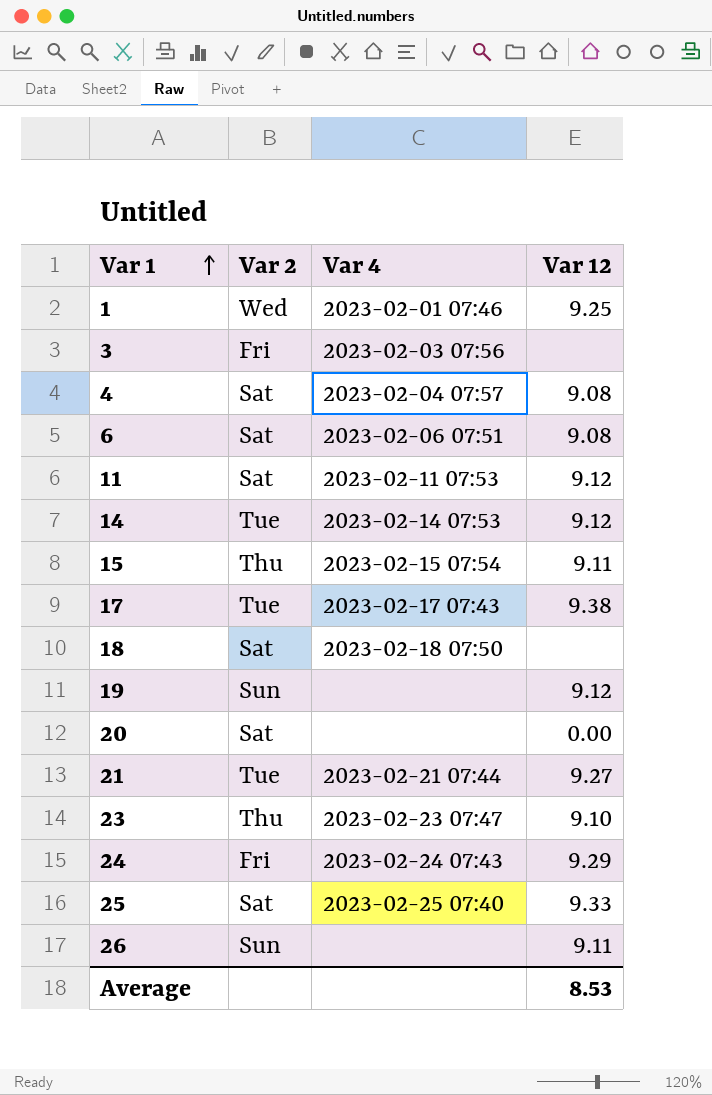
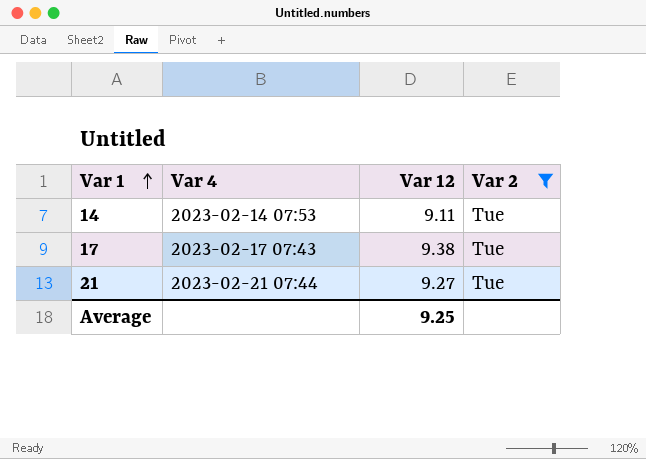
filter: none -> Var 2 = Tue
column Var 2 | position: 2 -> 4
14 | Var 12: 9.12 -> 9.11
Average | Var 12: 8.53 -> 9.25

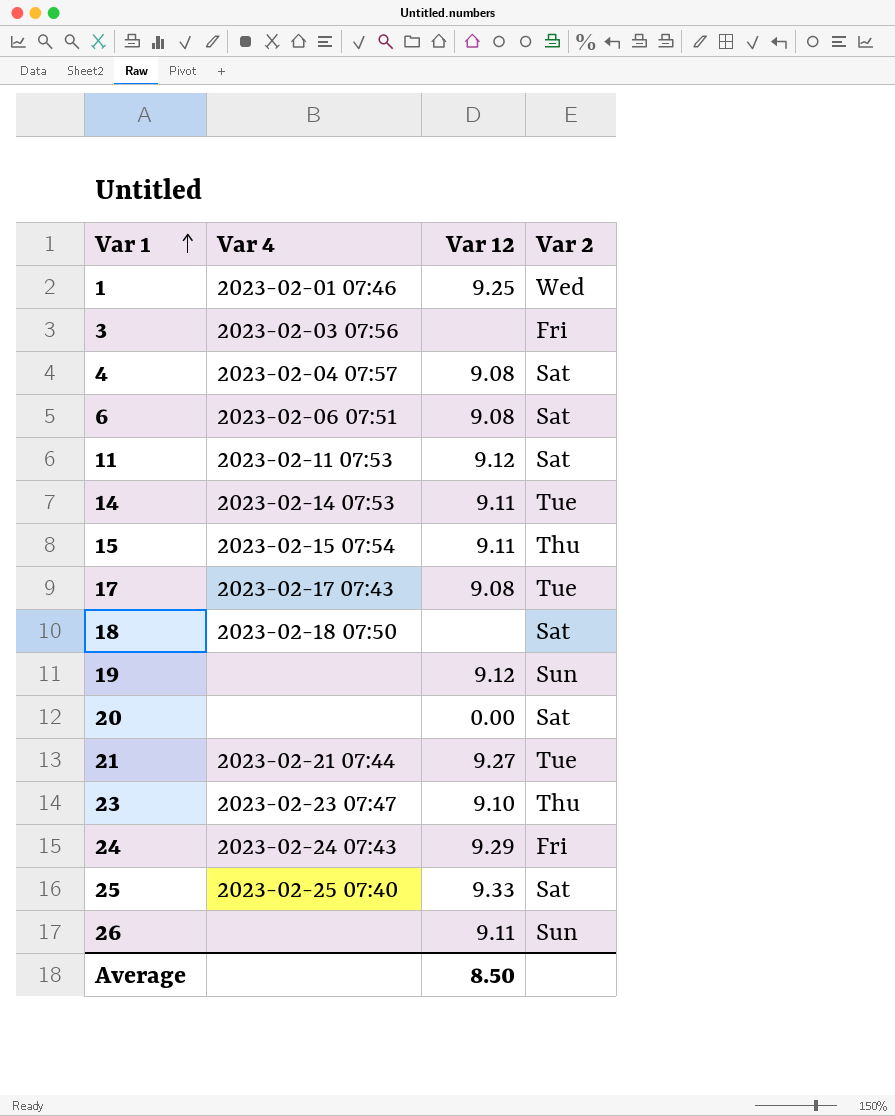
filter: Var 2 = Tue -> none
17 | Var 12: 9.38 -> 9.08
Average | Var 12: 9.25 -> 8.50

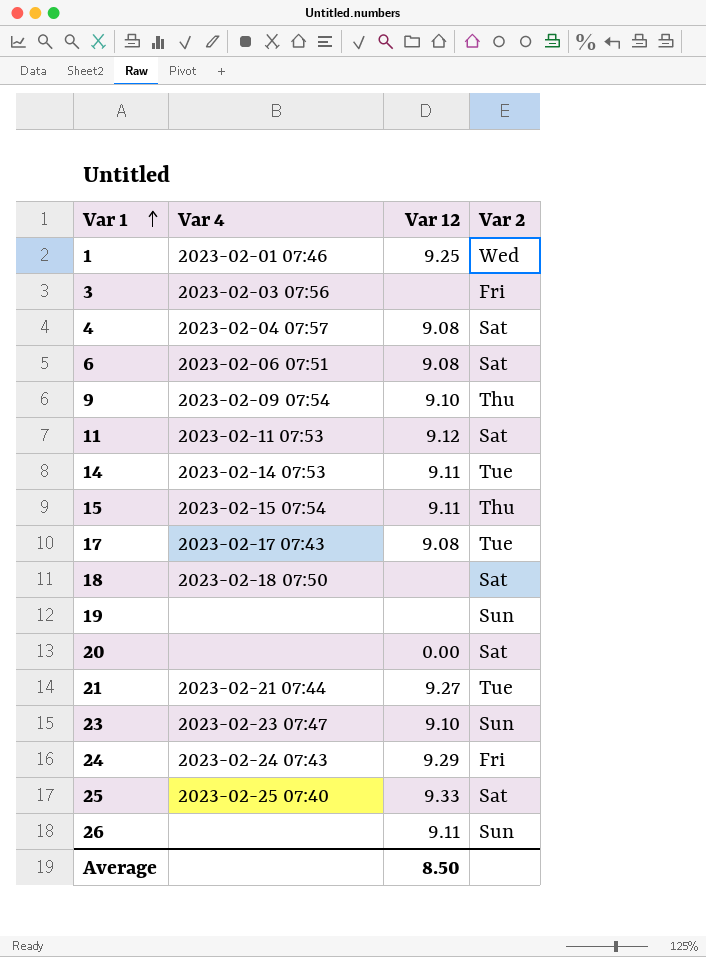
row 9: none -> 2023-02-09 07:54 | 9.10 | Thu
19 | Var 12: 9.12 -> none
23 | Var 2: Thu -> Sun

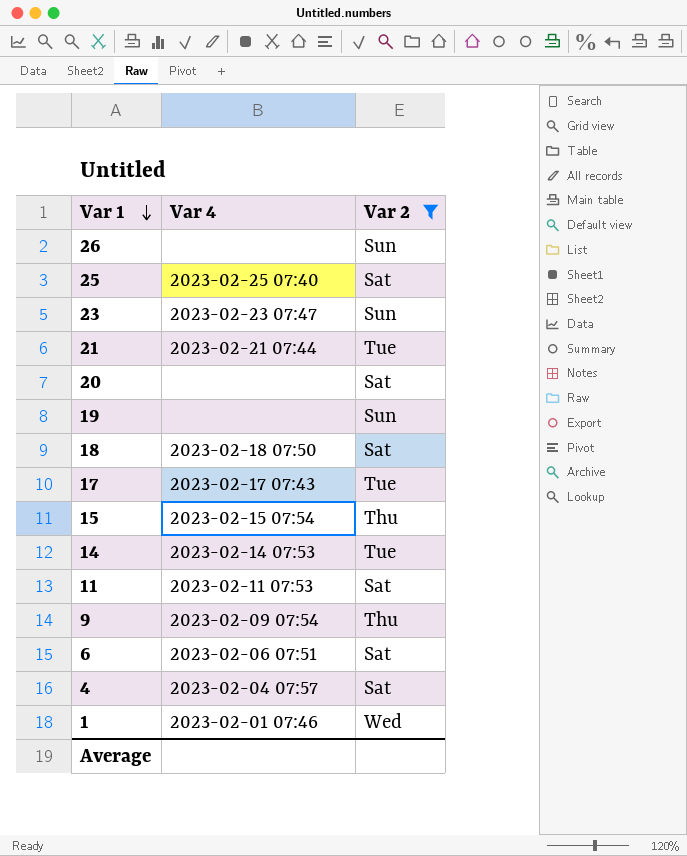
filter: none -> Var 2 != Fri
row order: Var 1 ascending -> Var 1 descending
column Var 12 | position: 3 -> none

